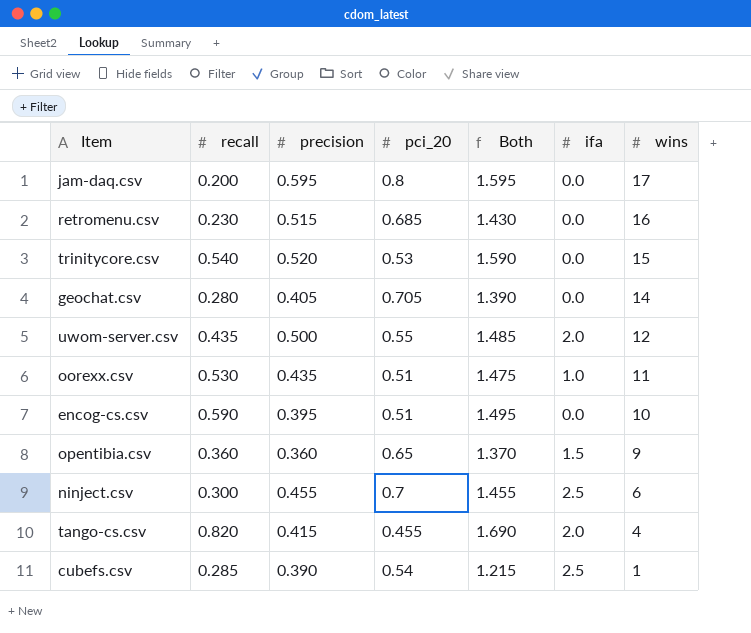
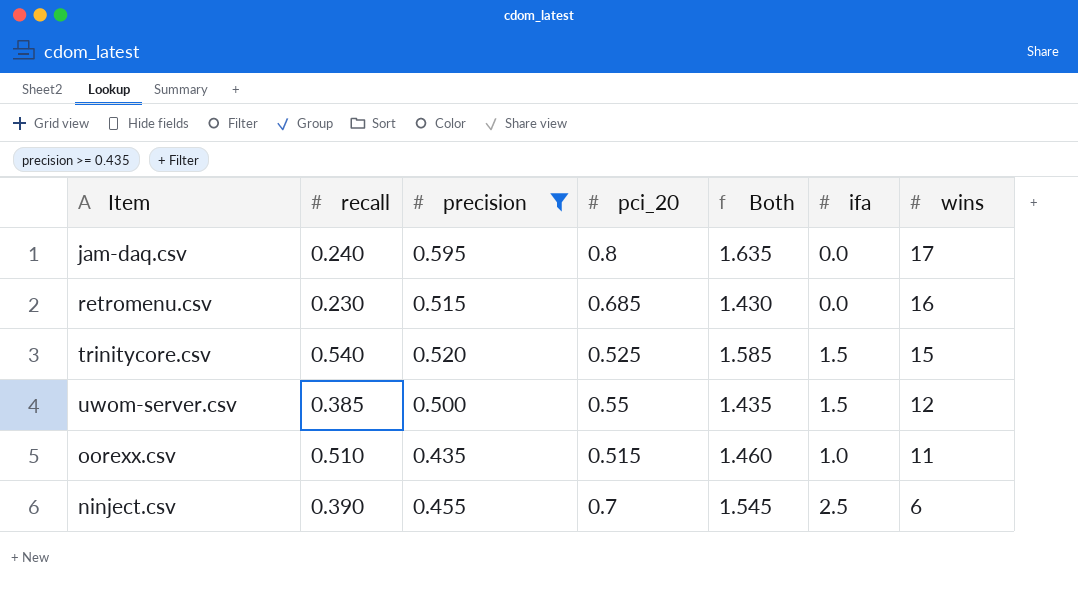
filter: none -> precision >= 0.435
jam-daq.csv | recall: 0.200 -> 0.240
jam-daq.csv | Both: 1.595 -> 1.635
trinitycore.csv | pci_20: 0.53 -> 0.525
trinitycore.csv | Both: 1.590 -> 1.585
trinitycore.csv | ifa: 0.0 -> 1.5
uwom-server.csv | recall: 0.435 -> 0.385
uwom-server.csv | Both: 1.485 -> 1.435
uwom-server.csv | ifa: 2.0 -> 1.5
oorexx.csv | recall: 0.530 -> 0.510
oorexx.csv | pci_20: 0.51 -> 0.515
oorexx.csv | Both: 1.475 -> 1.460
ninject.csv | recall: 0.300 -> 0.390
ninject.csv | Both: 1.455 -> 1.545

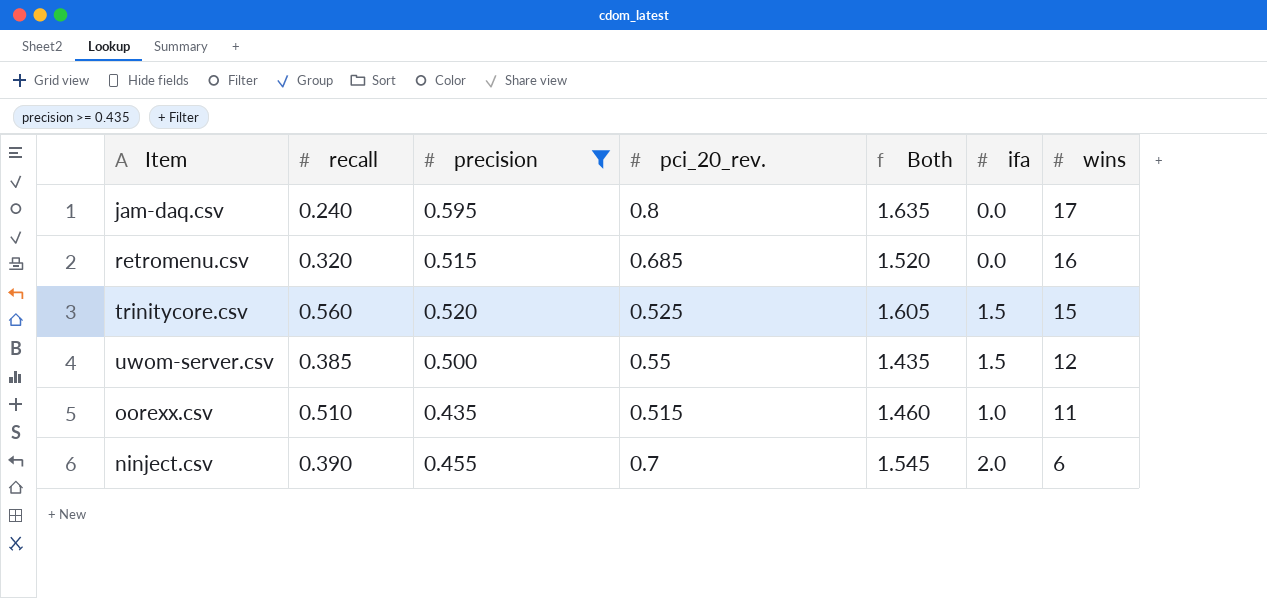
column name: pci_20 -> pci_20_rev.
retromenu.csv | recall: 0.230 -> 0.320
retromenu.csv | Both: 1.430 -> 1.520
trinitycore.csv | recall: 0.540 -> 0.560
trinitycore.csv | Both: 1.585 -> 1.605
ninject.csv | ifa: 2.5 -> 2.0

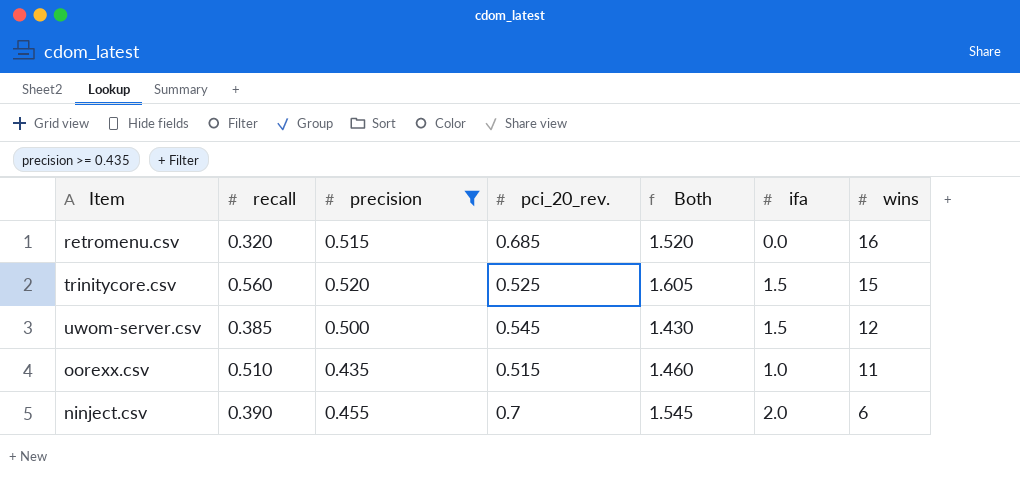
row jam-daq.csv: 0.240 | 0.595 | 0.8 | 1.635 | 0.0 | 17 -> none
uwom-server.csv | pci_20_rev.: 0.55 -> 0.545
uwom-server.csv | Both: 1.435 -> 1.430

